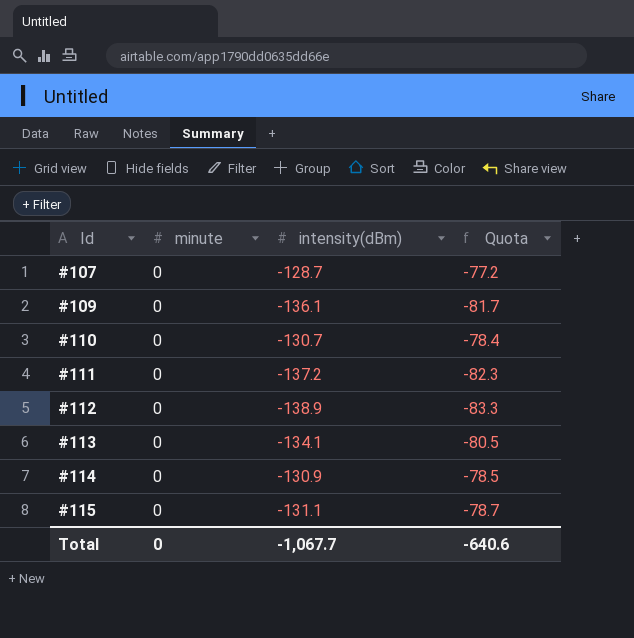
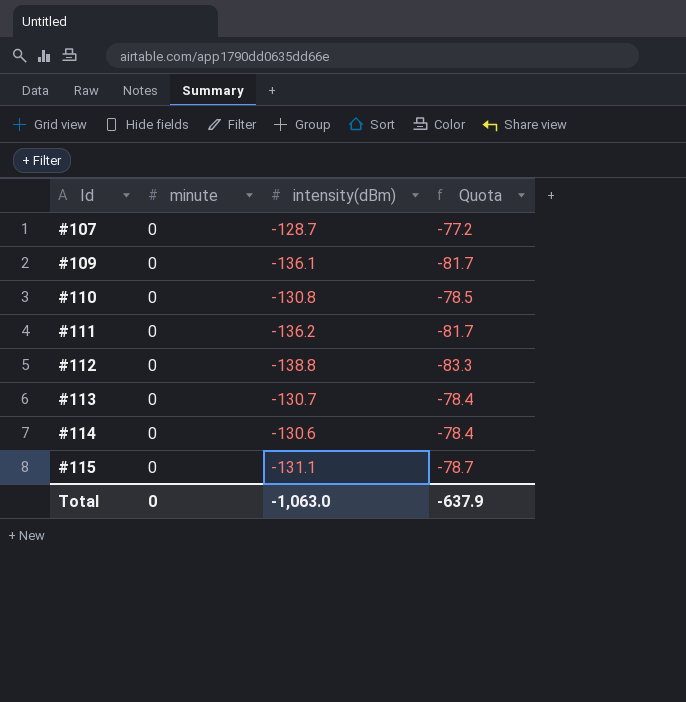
#110 | intensity(dBm): -130.7 -> -130.8
#110 | Quota: -78.4 -> -78.5
#111 | intensity(dBm): -137.2 -> -136.2
#111 | Quota: -82.3 -> -81.7
#112 | intensity(dBm): -138.9 -> -138.8
#113 | intensity(dBm): -134.1 -> -130.7
#113 | Quota: -80.5 -> -78.4
#114 | intensity(dBm): -130.9 -> -130.6
#114 | Quota: -78.5 -> -78.4
Total | intensity(dBm): -1,067.7 -> -1,063.0
Total | Quota: -640.6 -> -637.9

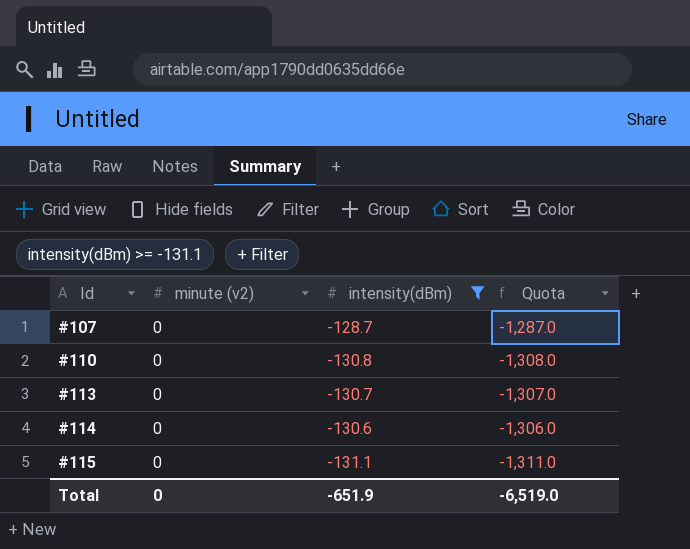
filter: none -> intensity(dBm) >= -131.1
column name: minute -> minute (v2)
column Quota | formula: [intensity(dBm)] * 0.6 -> [intensity(dBm)] * 10
Total | intensity(dBm): -1,063.0 -> -651.9
Total | Quota: -637.9 -> -6,519.0

